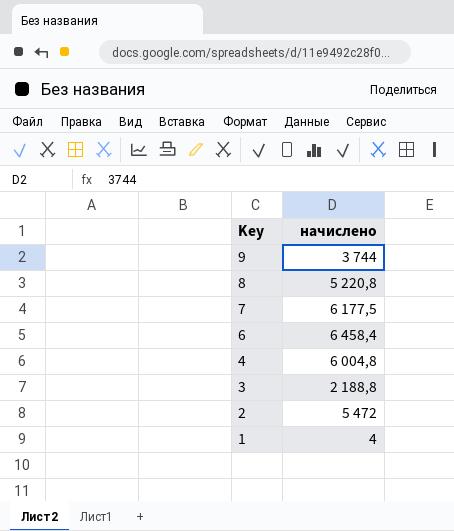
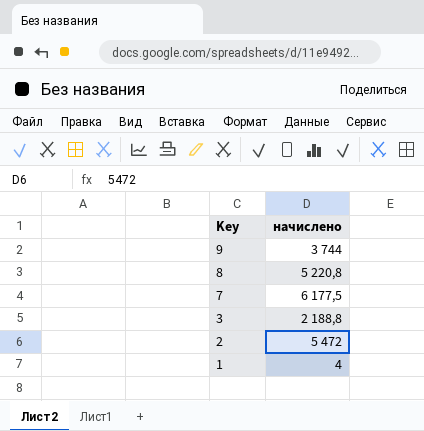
row 6: 6 458,4 -> none
row 4: 6 004,8 -> none

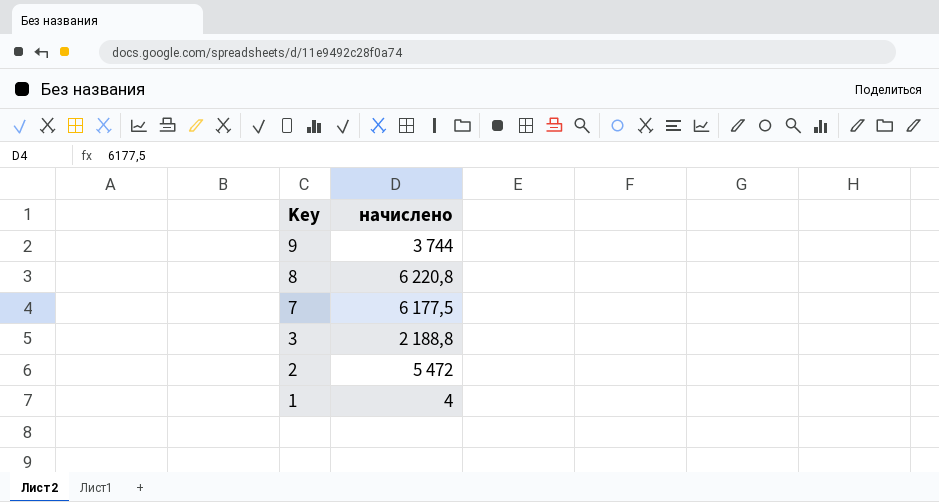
8 | начислено: 5 220,8 -> 6 220,8

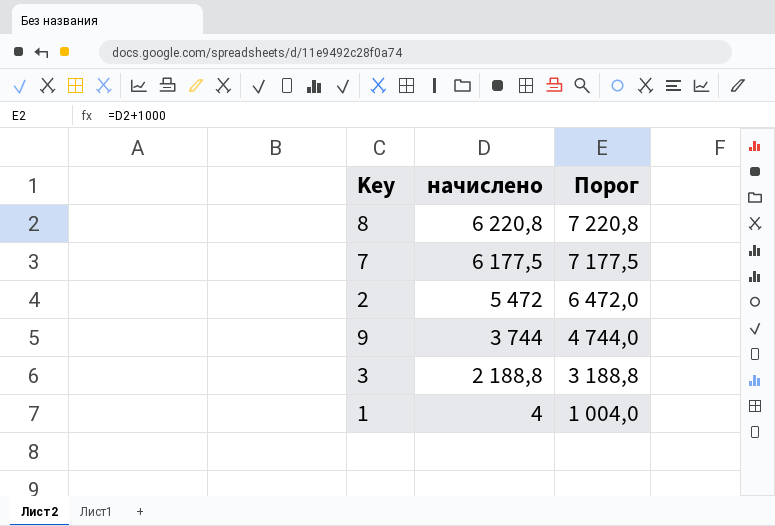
row order: Key descending -> начислено descending
column Порог | formula: none -> [начислено] + 1000

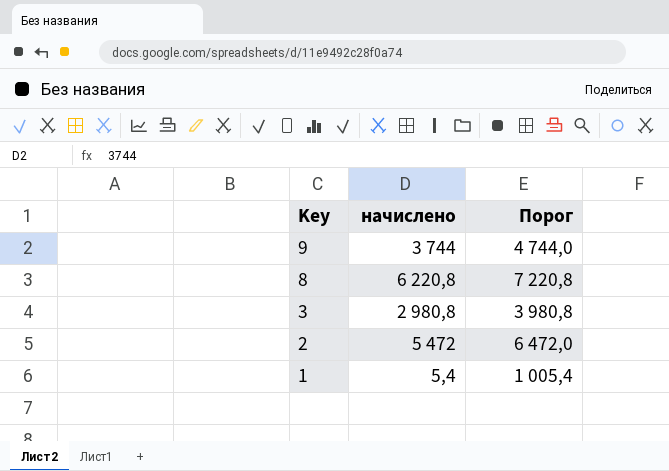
row order: начислено descending -> Key descending
row 7: 6 177,5 | 7 177,5 -> none
3 | начислено: 2 188,8 -> 2 980,8
3 | Порог: 3 188,8 -> 3 980,8
1 | начислено: 4 -> 5,4
1 | Порог: 1 004,0 -> 1 005,4

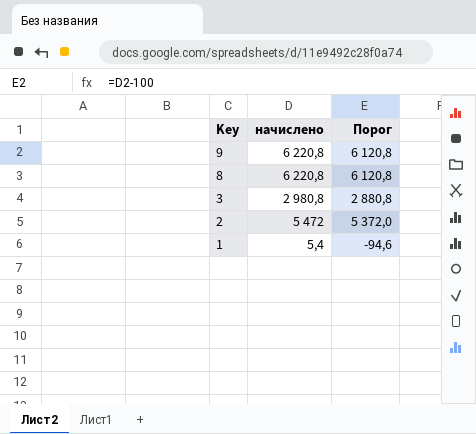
column Порог | formula: [начислено] + 1000 -> [начислено] - 100
9 | начислено: 3 744 -> 6 220,8

